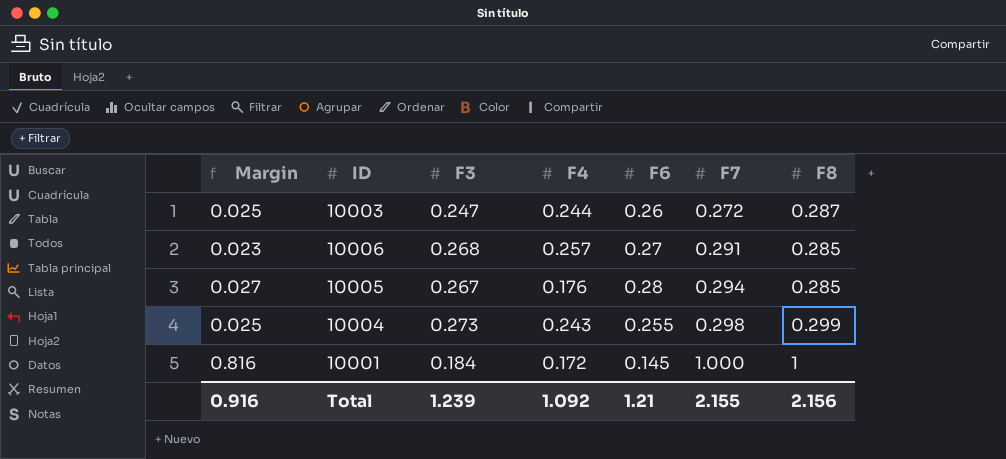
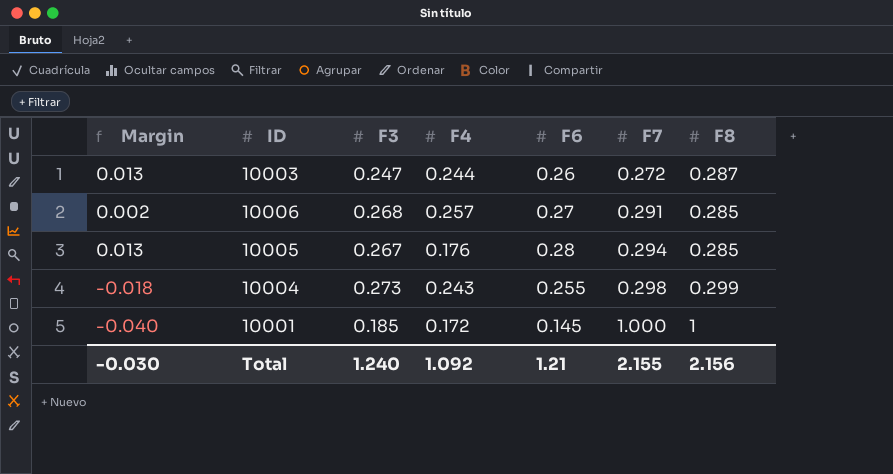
column Margin | formula: [F7] - [F3] -> [F6] - [F3]
10001 | F3: 0.184 -> 0.185
Total | Margin: 0.916 -> -0.030
Total | F3: 1.239 -> 1.240

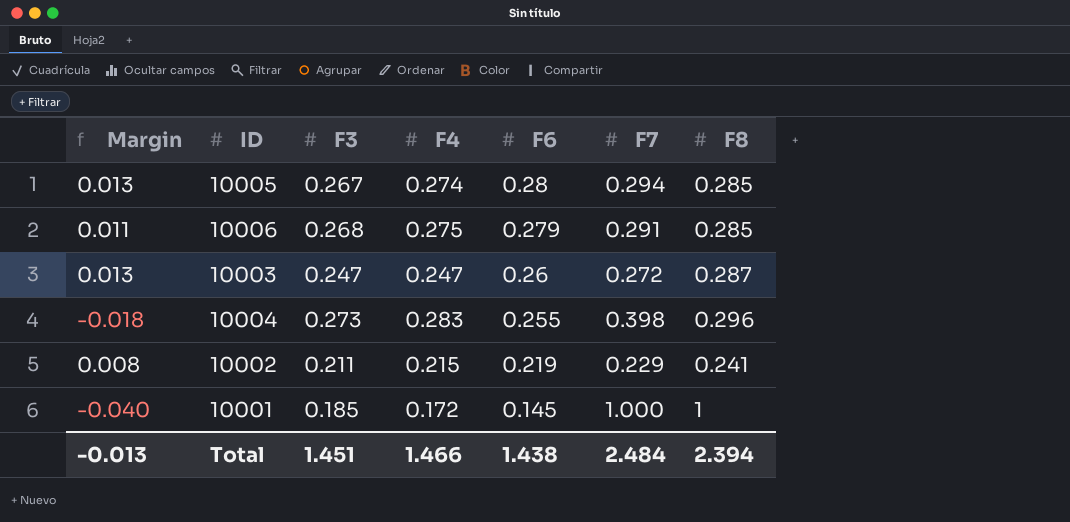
row order: F7 ascending -> F6 descending
10005 | F4: 0.176 -> 0.274
10006 | Margin: 0.002 -> 0.011
10006 | F4: 0.257 -> 0.275
10006 | F6: 0.27 -> 0.279
10003 | F4: 0.244 -> 0.247
10004 | F4: 0.243 -> 0.283
10004 | F7: 0.298 -> 0.398
10004 | F8: 0.299 -> 0.296
row 10002: none -> 0.008 | 0.211 | 0.215 | 0.219 | 0.229 | 0.241
Total | Margin: -0.030 -> -0.013
Total | F3: 1.240 -> 1.451
Total | F4: 1.092 -> 1.466
Total | F6: 1.21 -> 1.438
Total | F7: 2.155 -> 2.484
Total | F8: 2.156 -> 2.394

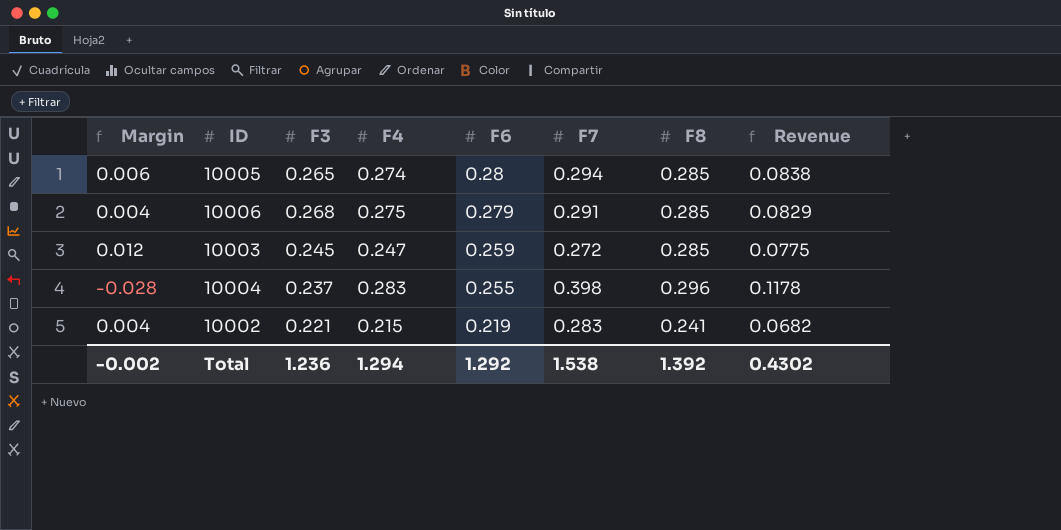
column Margin | formula: [F6] - [F3] -> [F6] - [F4]
column Revenue | formula: none -> [F7] * [F8]
row 10001: -0.040 | 0.185 | 0.172 | 0.145 | 1.000 | 1 -> none
10005 | F3: 0.267 -> 0.265
10003 | F3: 0.247 -> 0.245
10003 | F6: 0.26 -> 0.259
10003 | F8: 0.287 -> 0.285
10004 | F3: 0.273 -> 0.237
10002 | F3: 0.211 -> 0.221
10002 | F7: 0.229 -> 0.283
Total | Margin: -0.013 -> -0.002
Total | F3: 1.451 -> 1.236
Total | F4: 1.466 -> 1.294
Total | F6: 1.438 -> 1.292
Total | F7: 2.484 -> 1.538
Total | F8: 2.394 -> 1.392

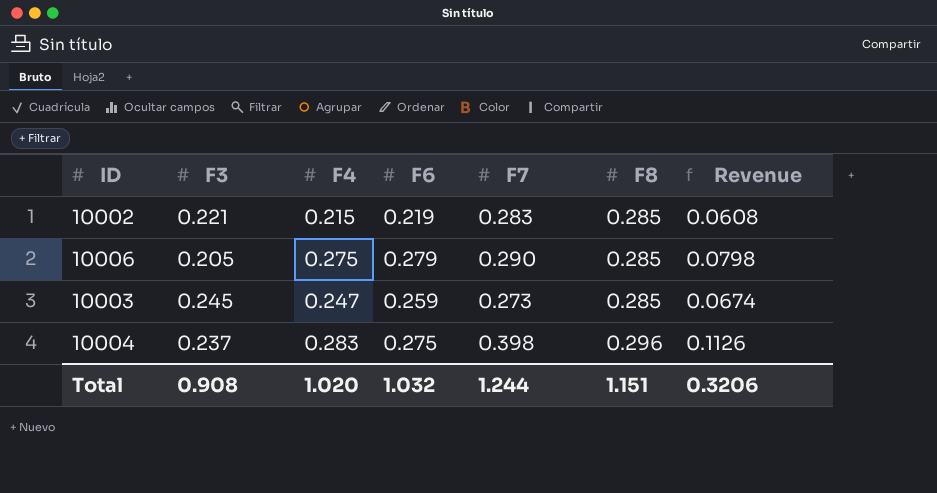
row order: F6 descending -> F8 ascending
column Margin | formula: [F6] - [F4] -> none
column Revenue | formula: [F7] * [F8] -> [F4] * [F7]
row 10005: 0.006 | 0.265 | 0.274 | 0.28 | 0.294 | 0.285 | 0.0838 -> none
10002 | F8: 0.241 -> 0.285
10006 | F3: 0.268 -> 0.205
10006 | F7: 0.291 -> 0.290
10003 | F7: 0.272 -> 0.273
10004 | F6: 0.255 -> 0.275
Total | F3: 1.236 -> 0.908
Total | F4: 1.294 -> 1.020
Total | F6: 1.292 -> 1.032
Total | F7: 1.538 -> 1.244
Total | F8: 1.392 -> 1.151
Total | Revenue: 0.4302 -> 0.3206

